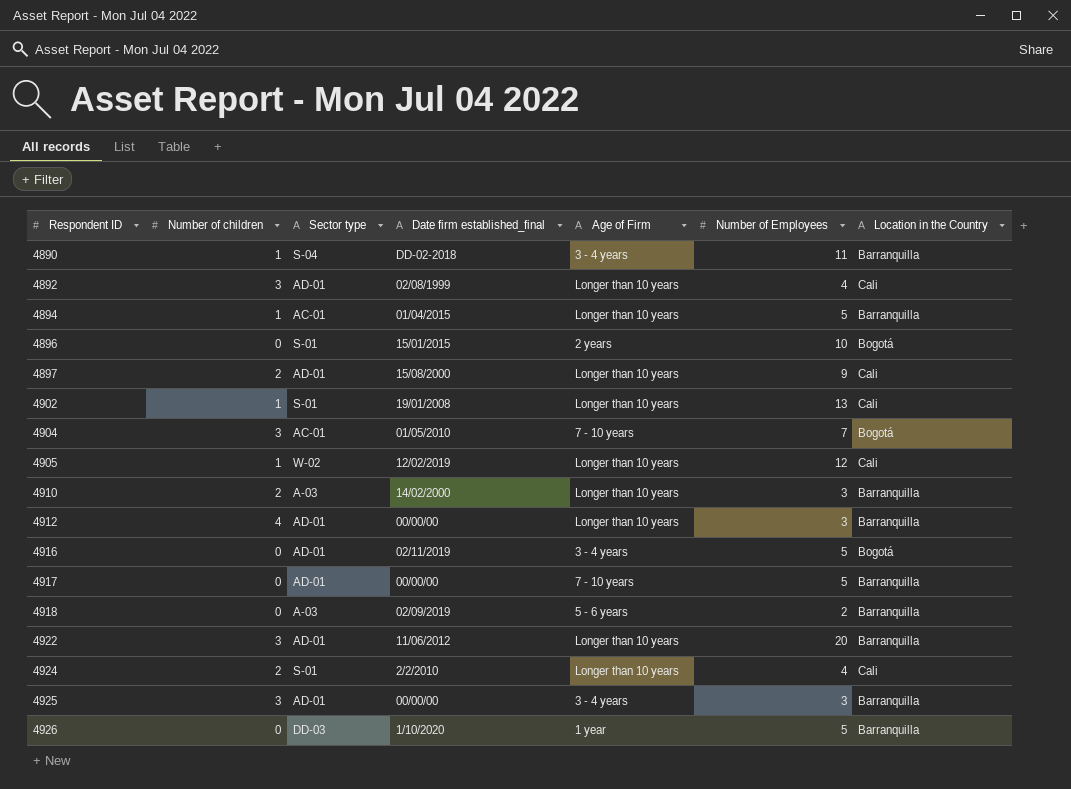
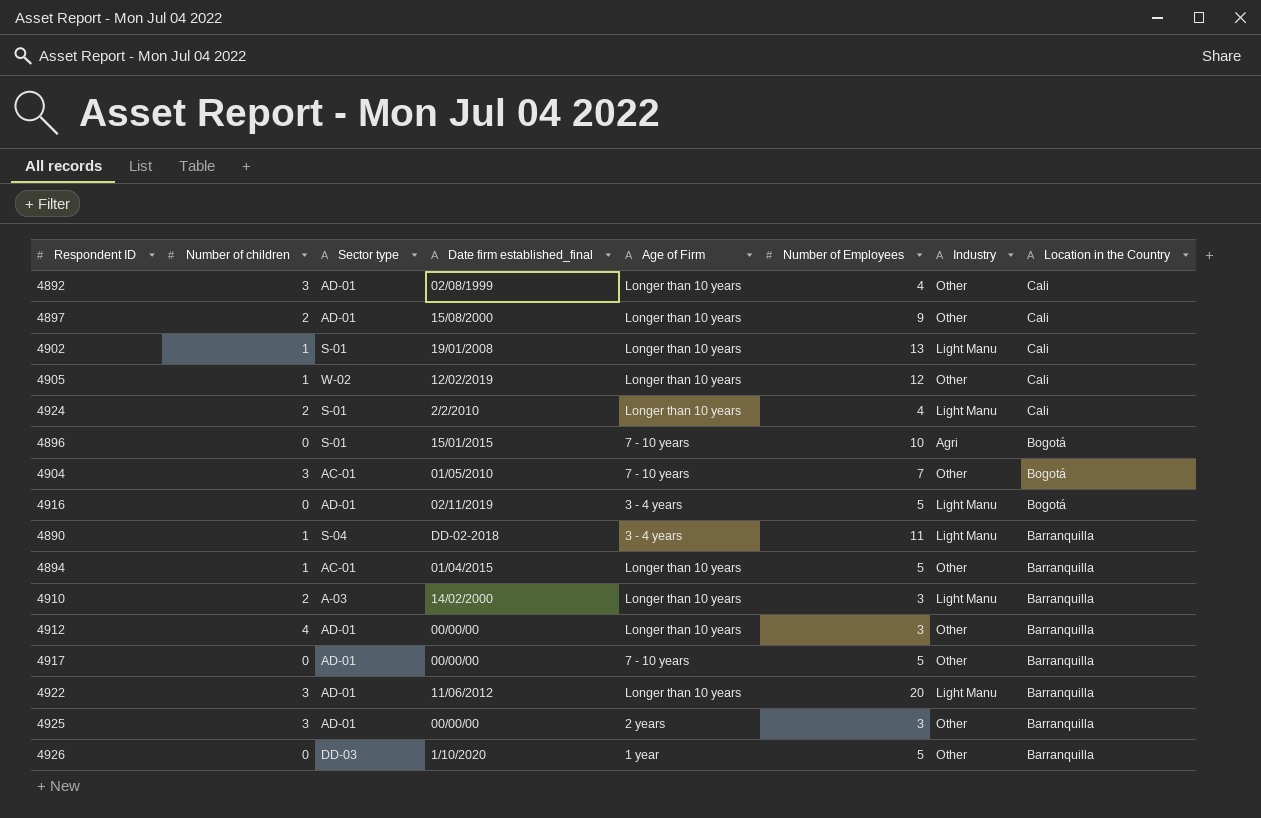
row order: Respondent ID ascending -> Location in the Country descending
column Industry | position: none -> 7
row 4918: 0 | A-03 | 02/09/2019 | 5 - 6 years | 2 | Barranquilla -> none
4896 | Age of Firm: 2 years -> 7 - 10 years
4925 | Age of Firm: 3 - 4 years -> 2 years

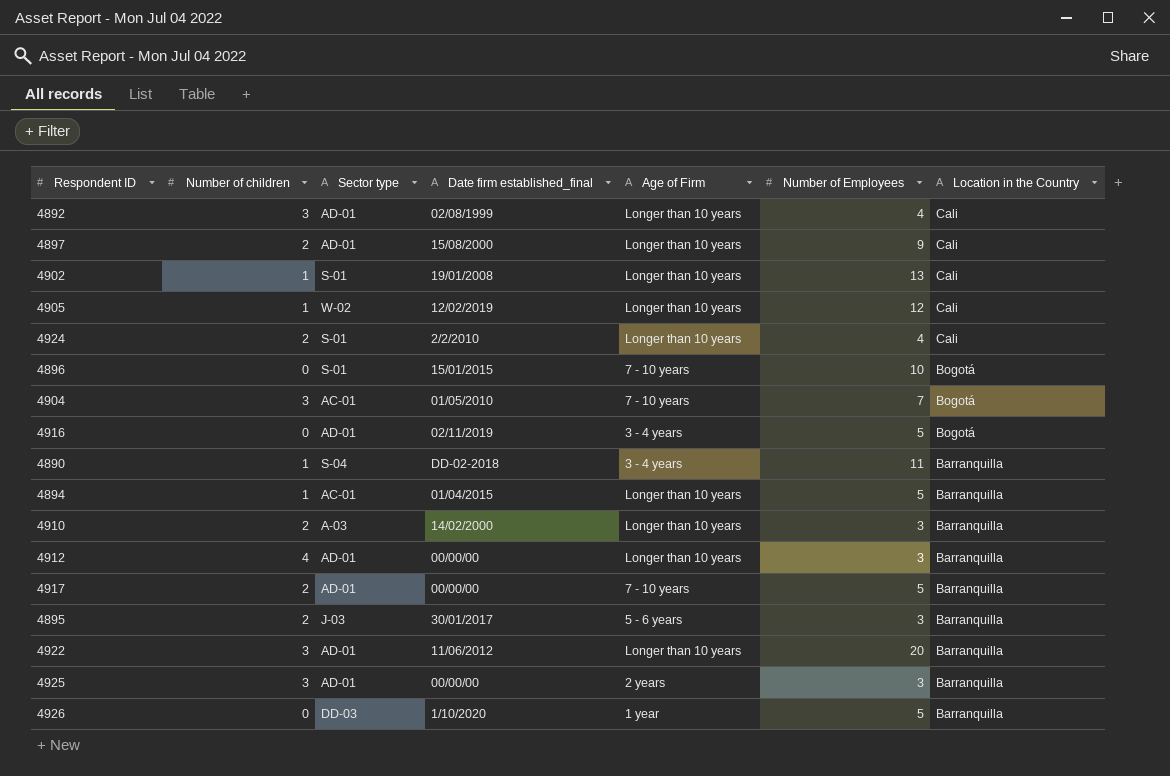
column Industry | position: 7 -> none
4917 | Number of children: 0 -> 2
row 4895: none -> 2 | J-03 | 30/01/2017 | 5 - 6 years | 3 | Barranquilla

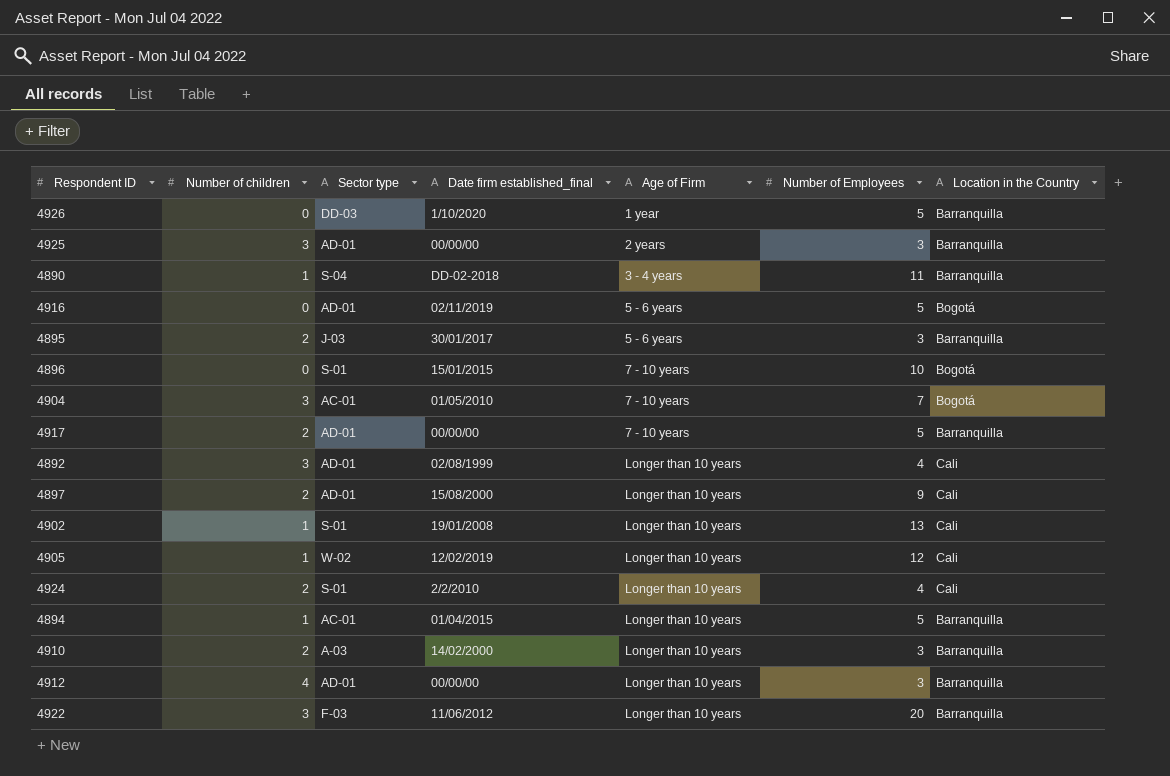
row order: Location in the Country descending -> Age of Firm ascending
4916 | Age of Firm: 3 - 4 years -> 5 - 6 years
4922 | Sector type: AD-01 -> F-03

